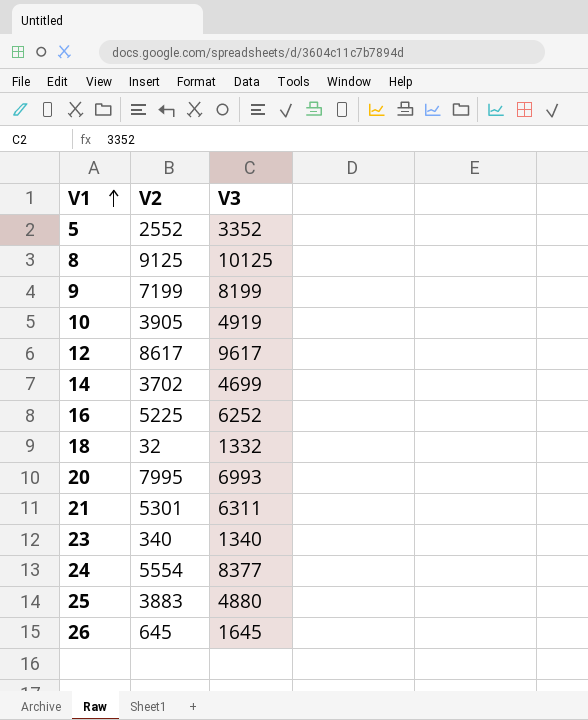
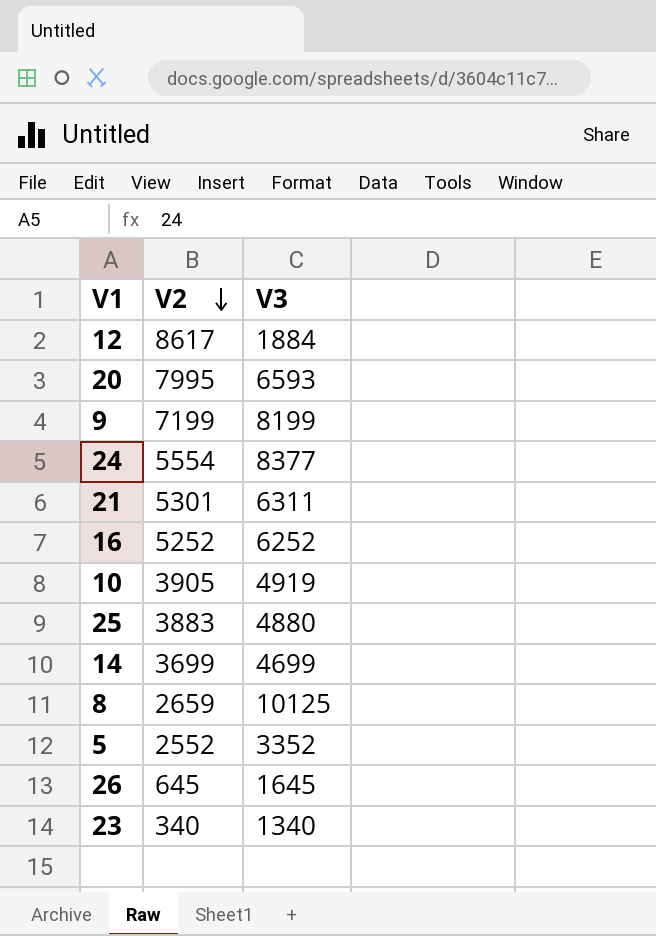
row order: V1 ascending -> V2 descending
row 18: 32 | 1332 -> none
12 | V3: 9617 -> 1884
20 | V3: 6993 -> 6593
16 | V2: 5225 -> 5252
14 | V2: 3702 -> 3699
8 | V2: 9125 -> 2659

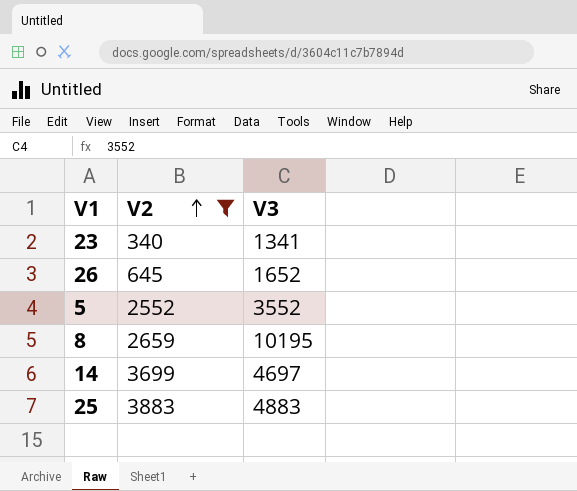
filter: none -> V2 <= 3883
row order: V2 descending -> V2 ascending
23 | V3: 1340 -> 1341
26 | V3: 1645 -> 1652
5 | V3: 3352 -> 3552
8 | V3: 10125 -> 10195
14 | V3: 4699 -> 4697
25 | V3: 4880 -> 4883

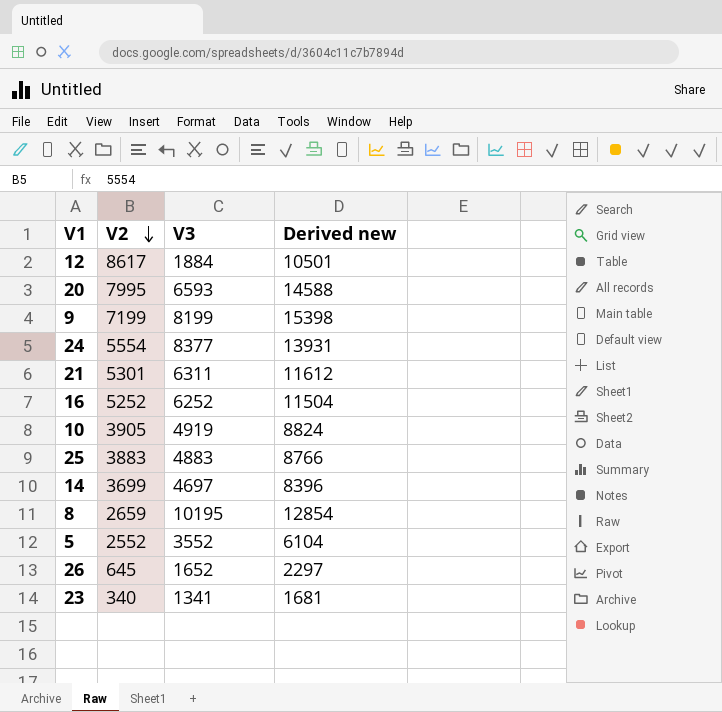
filter: V2 <= 3883 -> none
row order: V2 ascending -> V2 descending
column Derived new | formula: none -> [V2] + [V3]

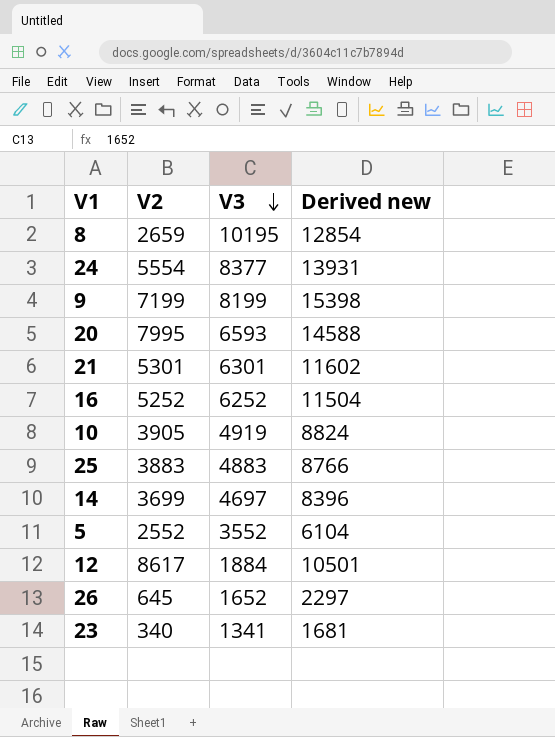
row order: V2 descending -> V3 descending
21 | V3: 6311 -> 6301
21 | Derived new: 11612 -> 11602

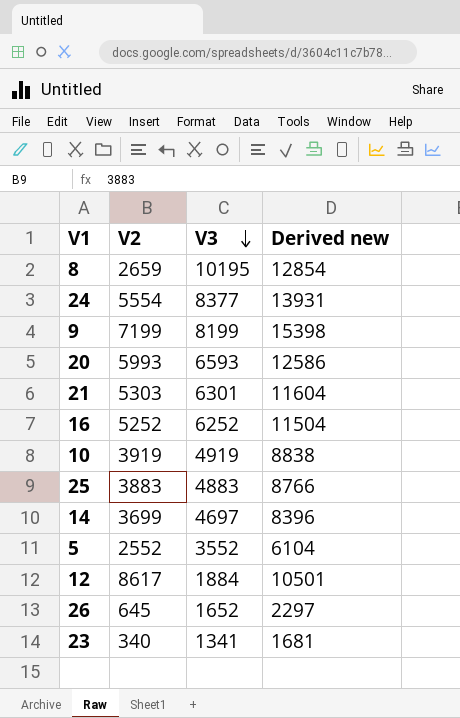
20 | V2: 7995 -> 5993
20 | Derived new: 14588 -> 12586
21 | V2: 5301 -> 5303
21 | Derived new: 11602 -> 11604
10 | V2: 3905 -> 3919
10 | Derived new: 8824 -> 8838

